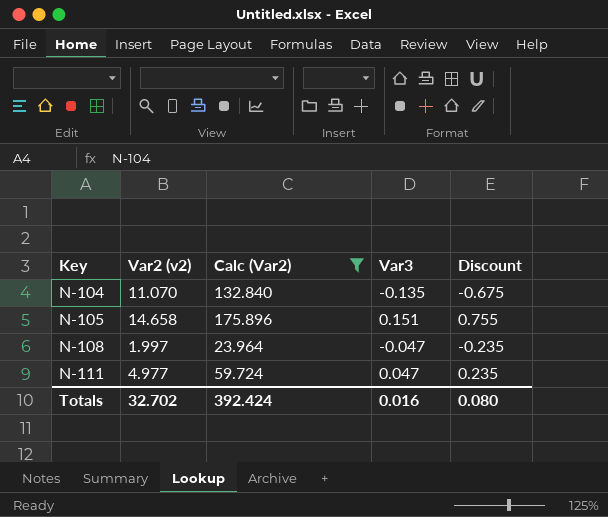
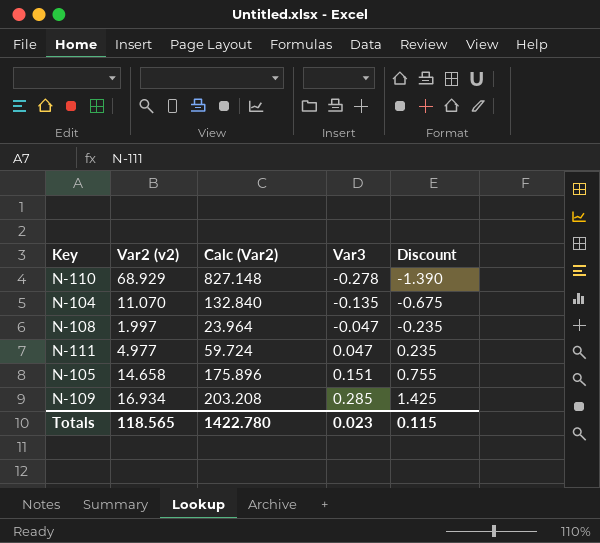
filter: Calc (Var2) <= 175.896 -> none
row order: Key ascending -> Var3 ascending
Totals | Var2 (v2): 32.702 -> 118.565
Totals | Calc (Var2): 392.424 -> 1422.780
Totals | Var3: 0.016 -> 0.023
Totals | Discount: 0.080 -> 0.115

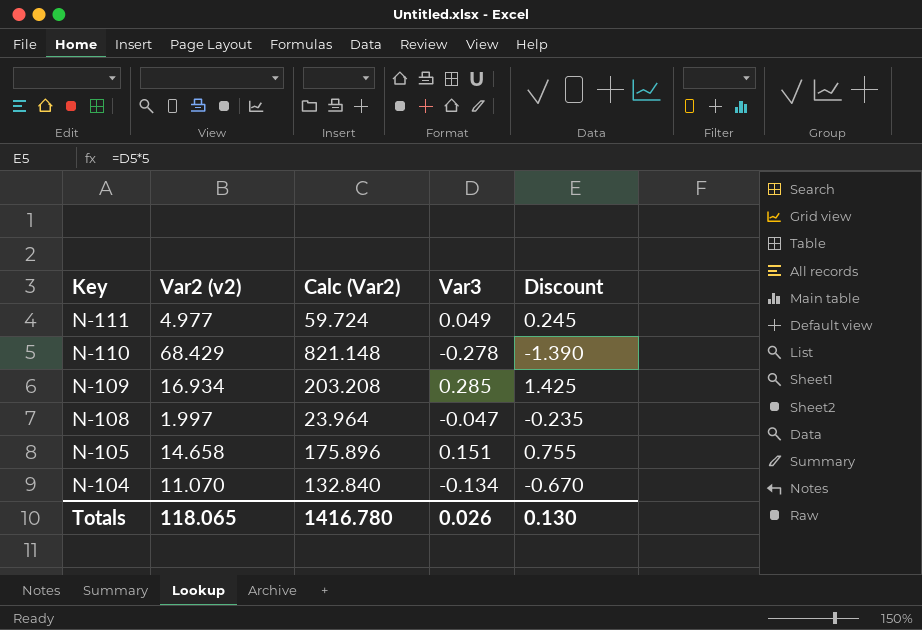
row order: Var3 ascending -> Key descending
N-111 | Var3: 0.047 -> 0.049
N-111 | Discount: 0.235 -> 0.245
N-110 | Var2 (v2): 68.929 -> 68.429
N-110 | Calc (Var2): 827.148 -> 821.148
N-104 | Var3: -0.135 -> -0.134
N-104 | Discount: -0.675 -> -0.670
Totals | Var2 (v2): 118.565 -> 118.065
Totals | Calc (Var2): 1422.780 -> 1416.780
Totals | Var3: 0.023 -> 0.026
Totals | Discount: 0.115 -> 0.130

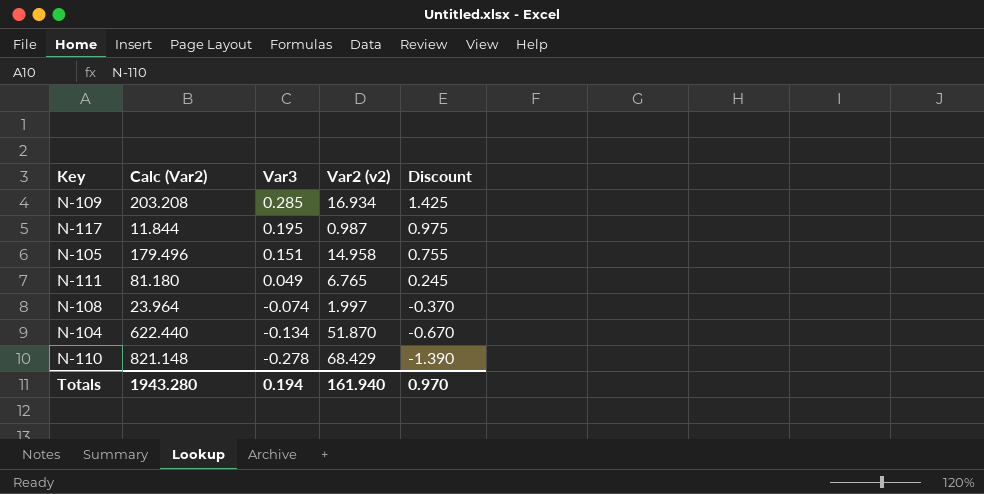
row order: Key descending -> Var3 descending
column Var2 (v2) | position: 2 -> 4
row N-117: none -> 11.844 | 0.195 | 0.987 | 0.975
N-105 | Calc (Var2): 175.896 -> 179.496
N-105 | Var2 (v2): 14.658 -> 14.958
N-111 | Calc (Var2): 59.724 -> 81.180
N-111 | Var2 (v2): 4.977 -> 6.765
N-108 | Var3: -0.047 -> -0.074
N-108 | Discount: -0.235 -> -0.370
N-104 | Calc (Var2): 132.840 -> 622.440
N-104 | Var2 (v2): 11.070 -> 51.870
Totals | Calc (Var2): 1416.780 -> 1943.280
Totals | Var3: 0.026 -> 0.194
Totals | Var2 (v2): 118.065 -> 161.940
Totals | Discount: 0.130 -> 0.970

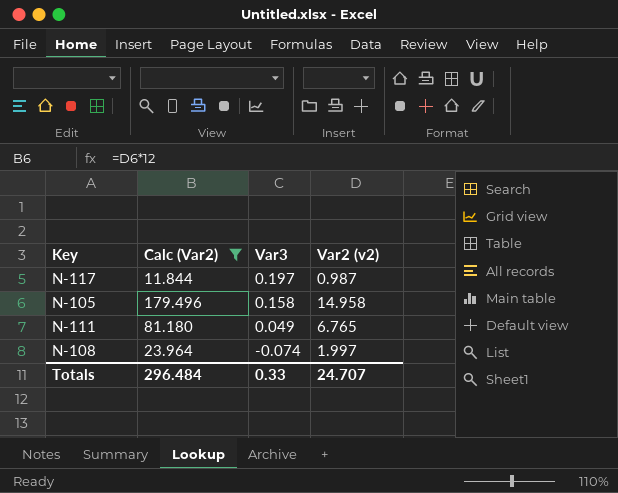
filter: none -> Calc (Var2) <= 179.496
column Discount | formula: [Var3] * 5 -> none
N-117 | Var3: 0.195 -> 0.197
N-105 | Var3: 0.151 -> 0.158
Totals | Calc (Var2): 1943.280 -> 296.484
Totals | Var3: 0.194 -> 0.33
Totals | Var2 (v2): 161.940 -> 24.707

